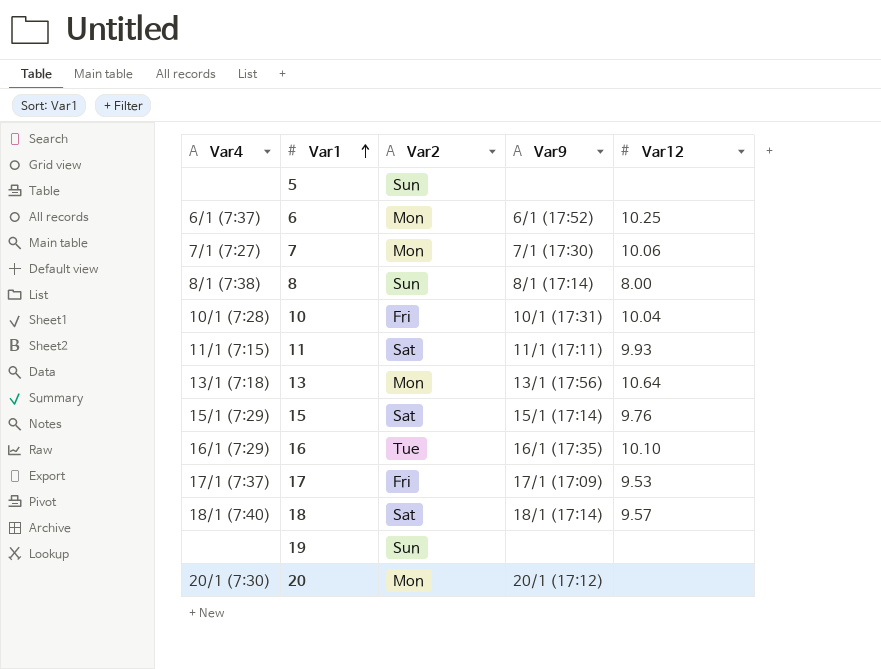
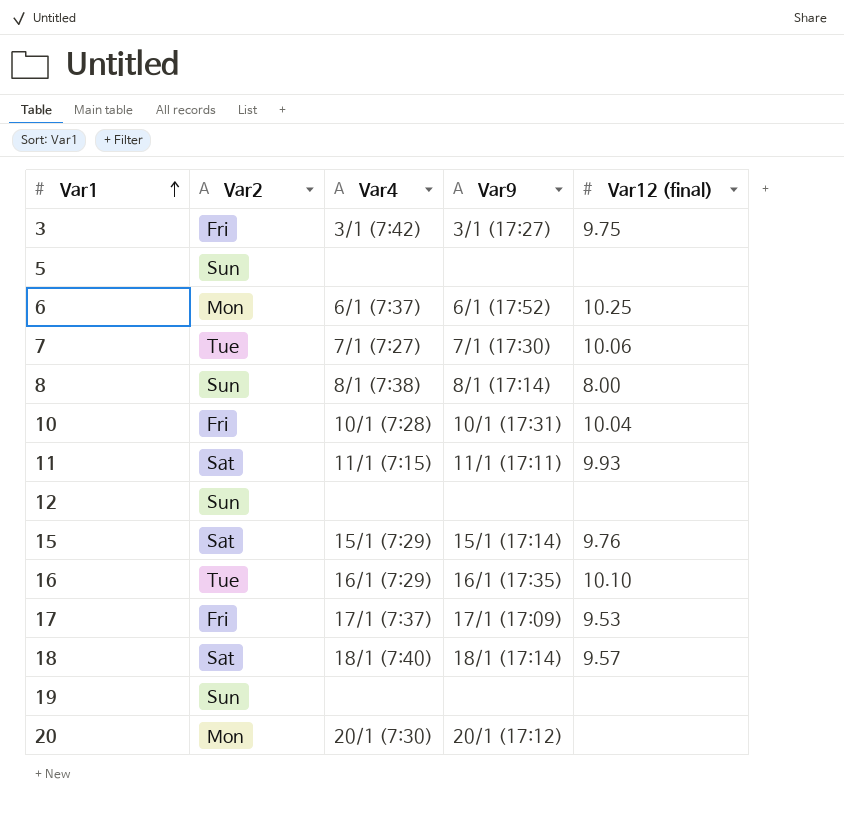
column Var4 | position: 1 -> 3
column name: Var12 -> Var12 (final)
row 13: 13/1 (7:18) | Mon | 13/1 (17:56) | 10.64 -> none
row 3: none -> Fri | 3/1 (7:42) | 3/1 (17:27) | 9.75
7 | Var2: Mon -> Tue
row 12: none -> Sun | none | none | none

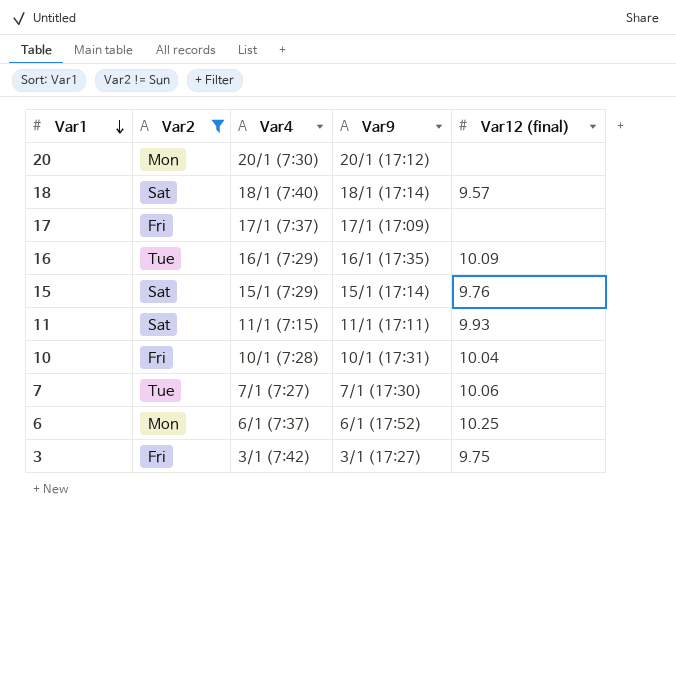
filter: none -> Var2 != Sun
row order: Var1 ascending -> Var1 descending
17 | Var12 (final): 9.53 -> none
16 | Var12 (final): 10.10 -> 10.09

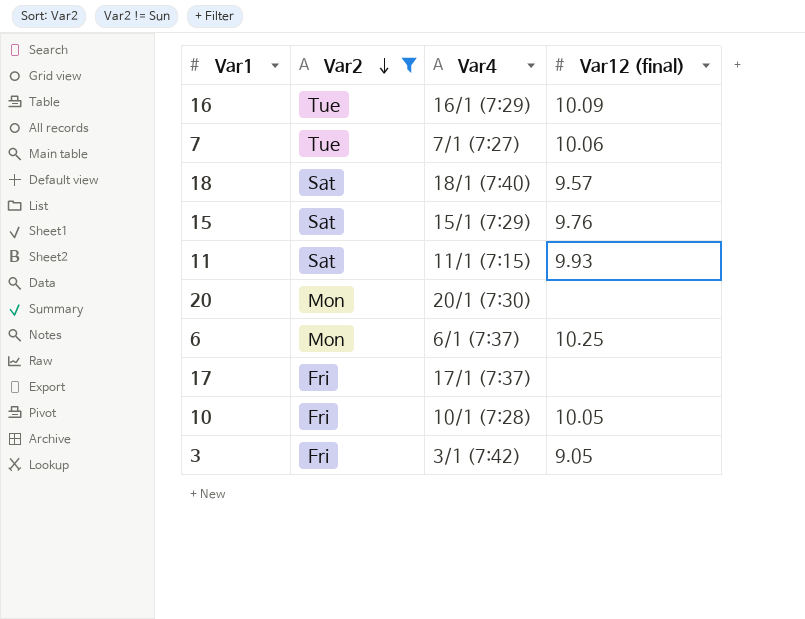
row order: Var1 descending -> Var2 descending
column Var9 | position: 4 -> none
10 | Var12 (final): 10.04 -> 10.05
3 | Var12 (final): 9.75 -> 9.05

